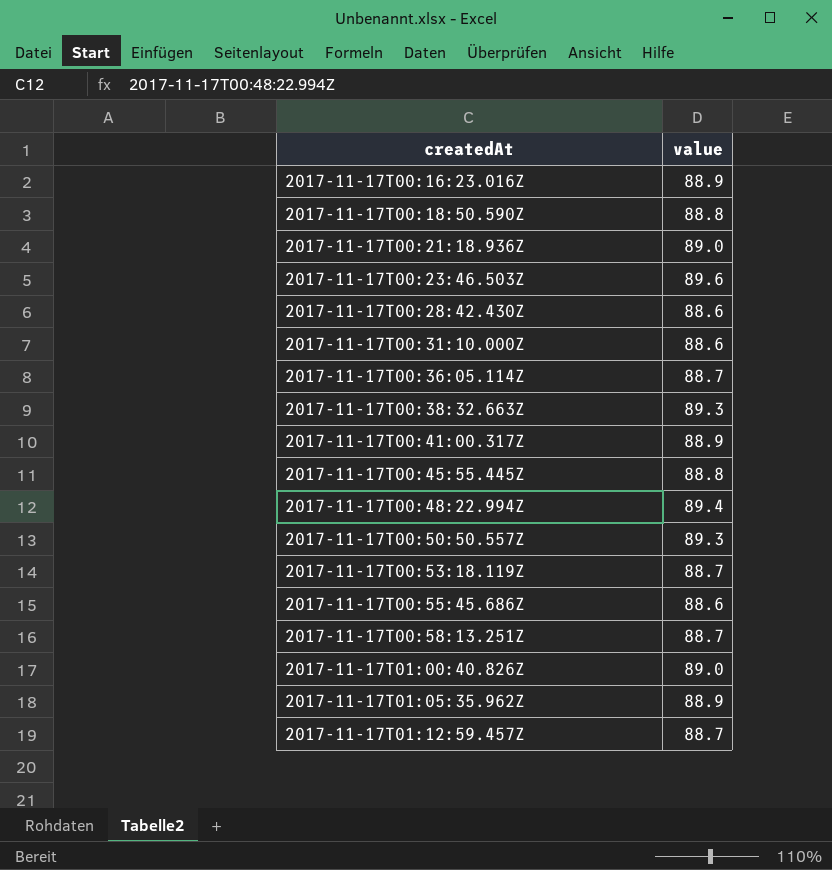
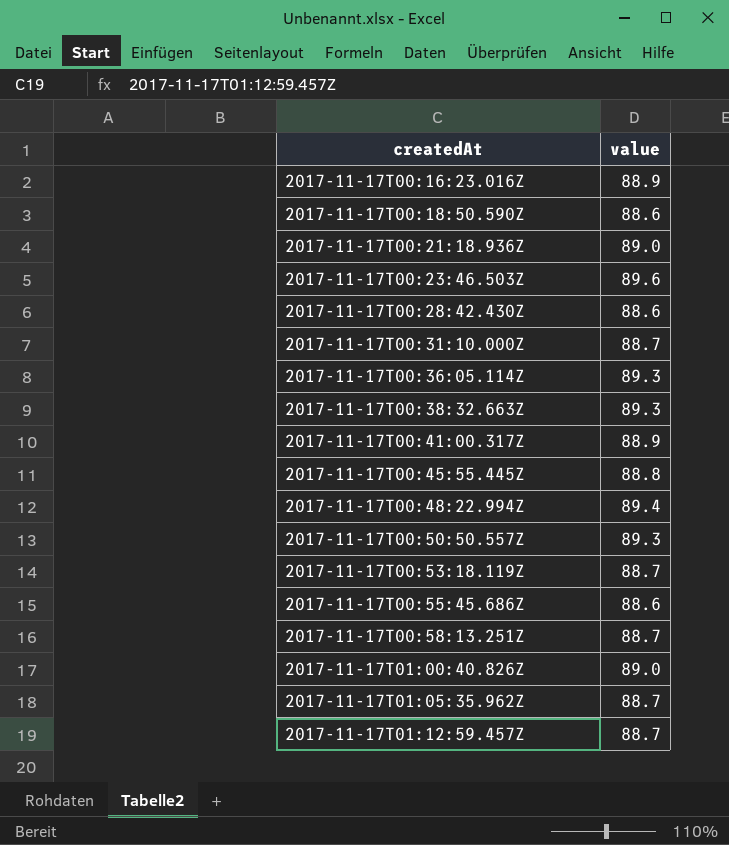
2017-11-17T00:18:50.590Z | value: 88.8 -> 88.6
2017-11-17T00:31:10.000Z | value: 88.6 -> 88.7
2017-11-17T00:36:05.114Z | value: 88.7 -> 89.3
2017-11-17T01:05:35.962Z | value: 88.9 -> 88.7

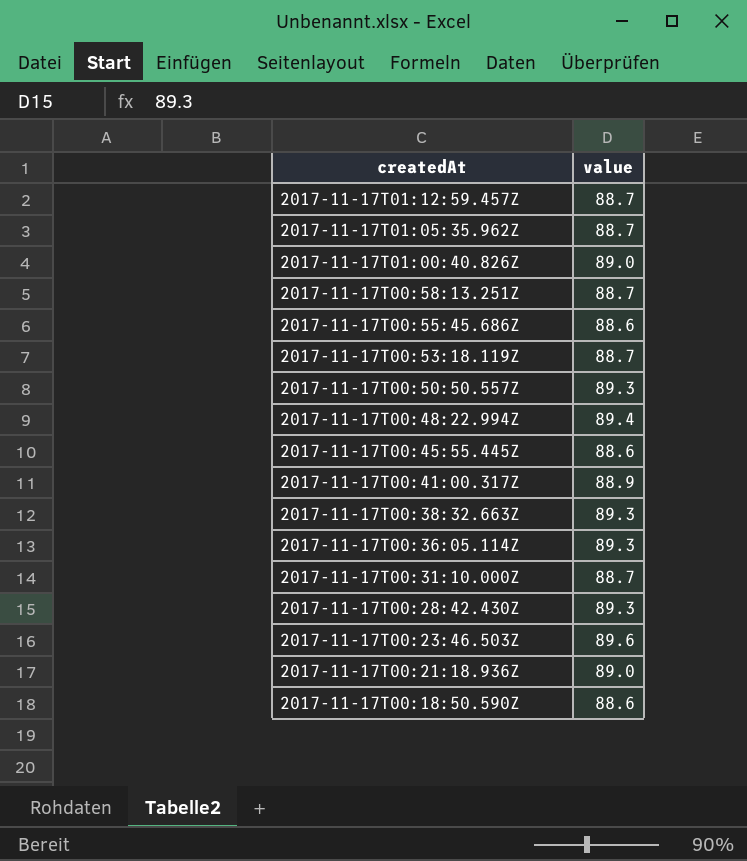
row order: createdAt ascending -> createdAt descending
row 2017-11-17T00:16:23.016Z: 88.9 -> none
2017-11-17T00:45:55.445Z | value: 88.8 -> 88.6
2017-11-17T00:28:42.430Z | value: 88.6 -> 89.3

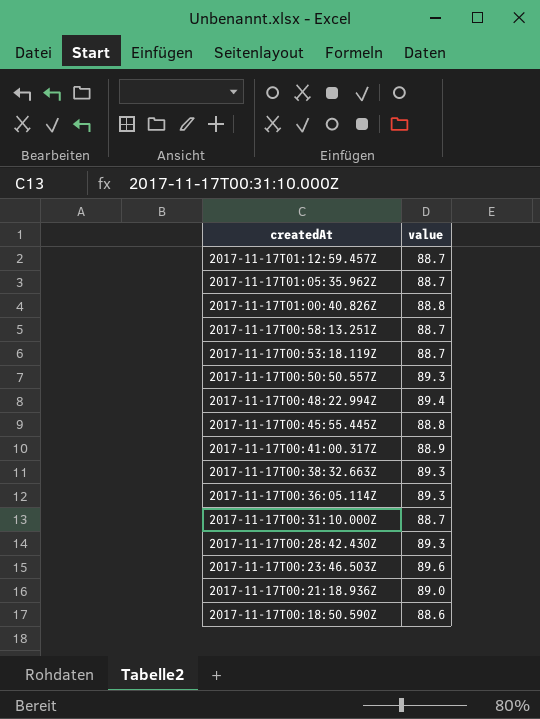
row 2017-11-17T00:55:45.686Z: 88.6 -> none
2017-11-17T01:00:40.826Z | value: 89.0 -> 88.8
2017-11-17T00:45:55.445Z | value: 88.6 -> 88.8

